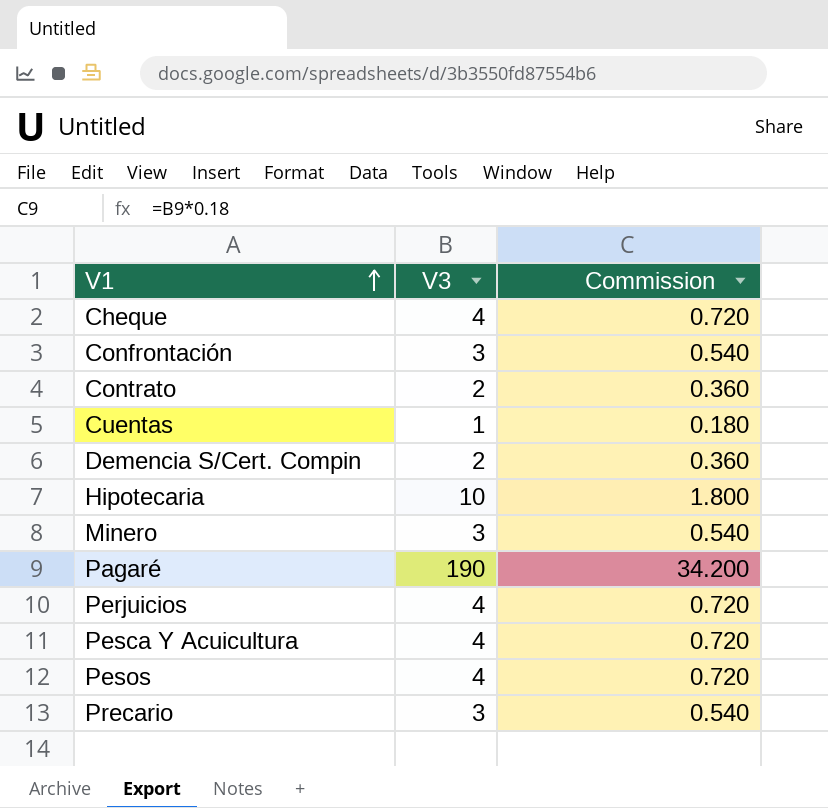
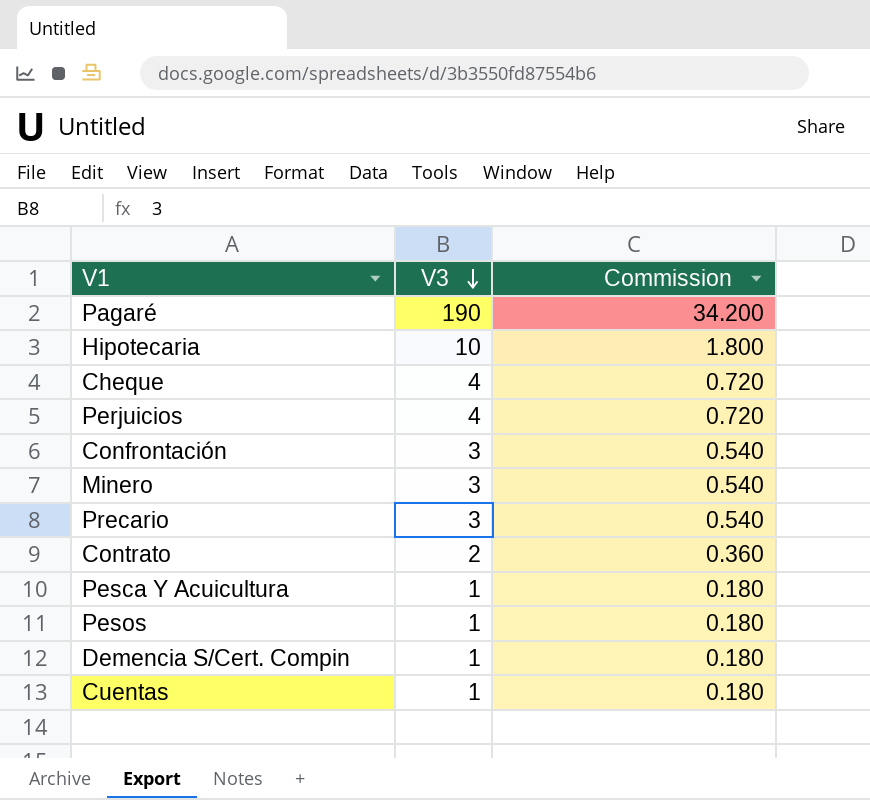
row order: V1 ascending -> V3 descending
Pesca Y Acuicultura | V3: 4 -> 1
Pesca Y Acuicultura | Commission: 0.720 -> 0.180
Pesos | V3: 4 -> 1
Pesos | Commission: 0.720 -> 0.180
Demencia S/Cert. Compin | V3: 2 -> 1
Demencia S/Cert. Compin | Commission: 0.360 -> 0.180

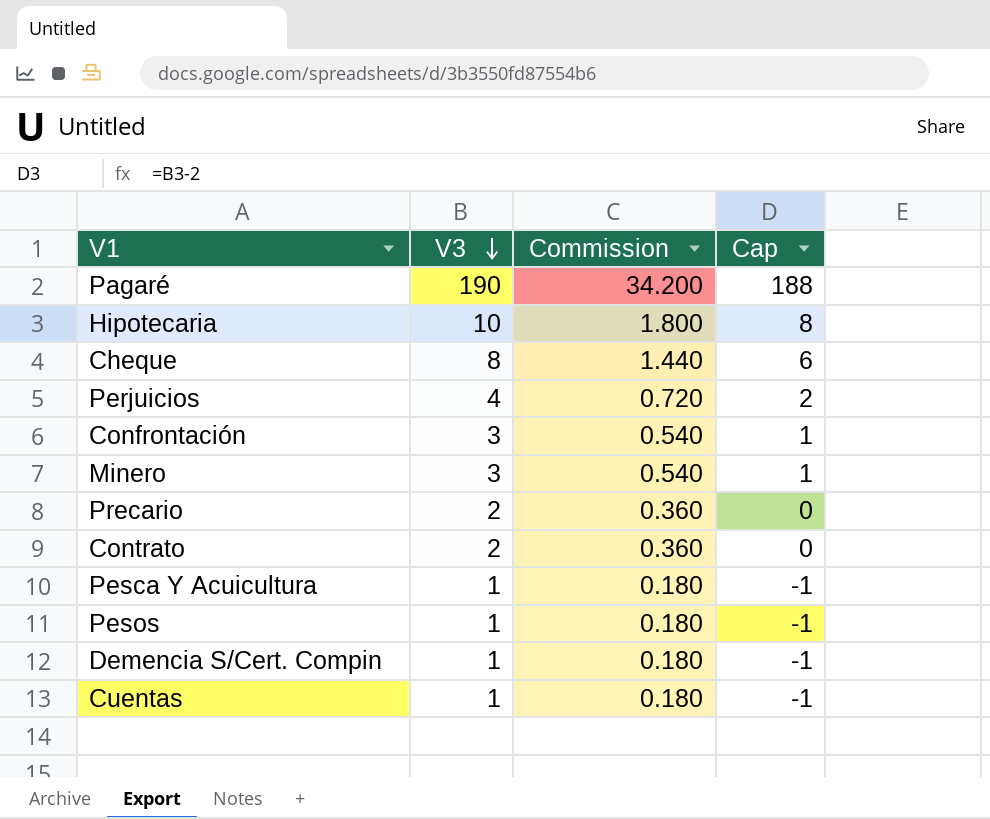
column Cap | formula: none -> [V3] - 2
Cheque | V3: 4 -> 8
Cheque | Commission: 0.720 -> 1.440
Precario | V3: 3 -> 2
Precario | Commission: 0.540 -> 0.360

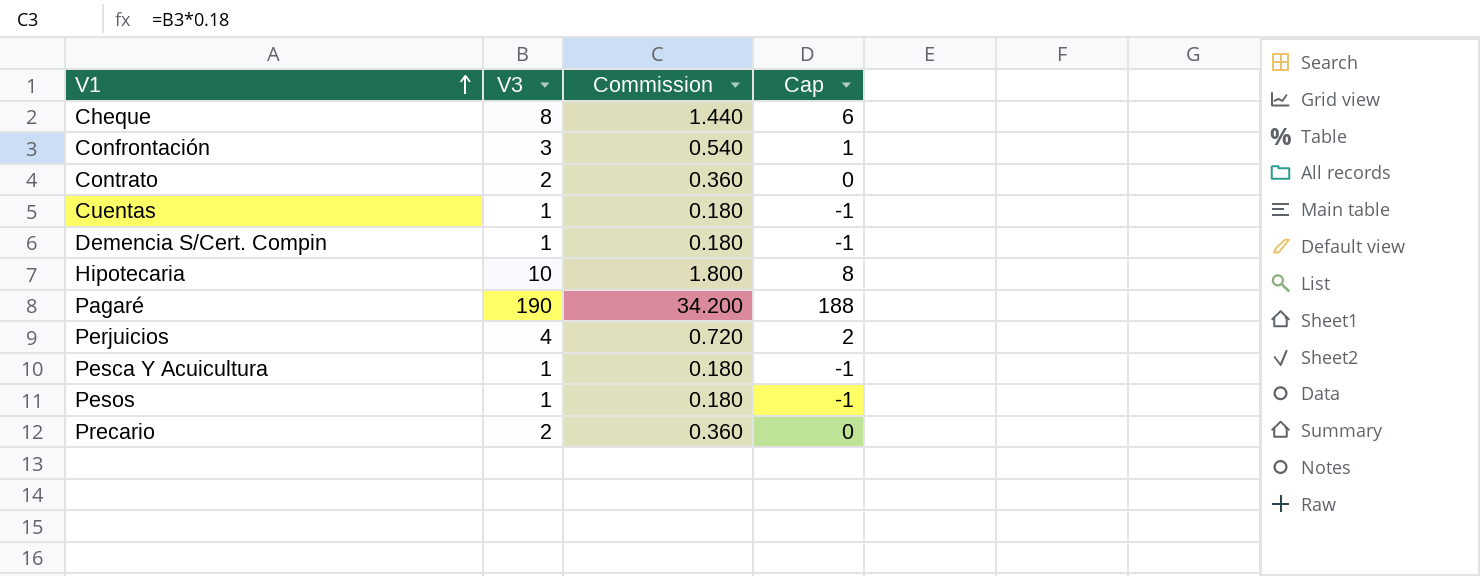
row order: V3 descending -> V1 ascending
row Minero: 3 | 0.540 | 1 -> none

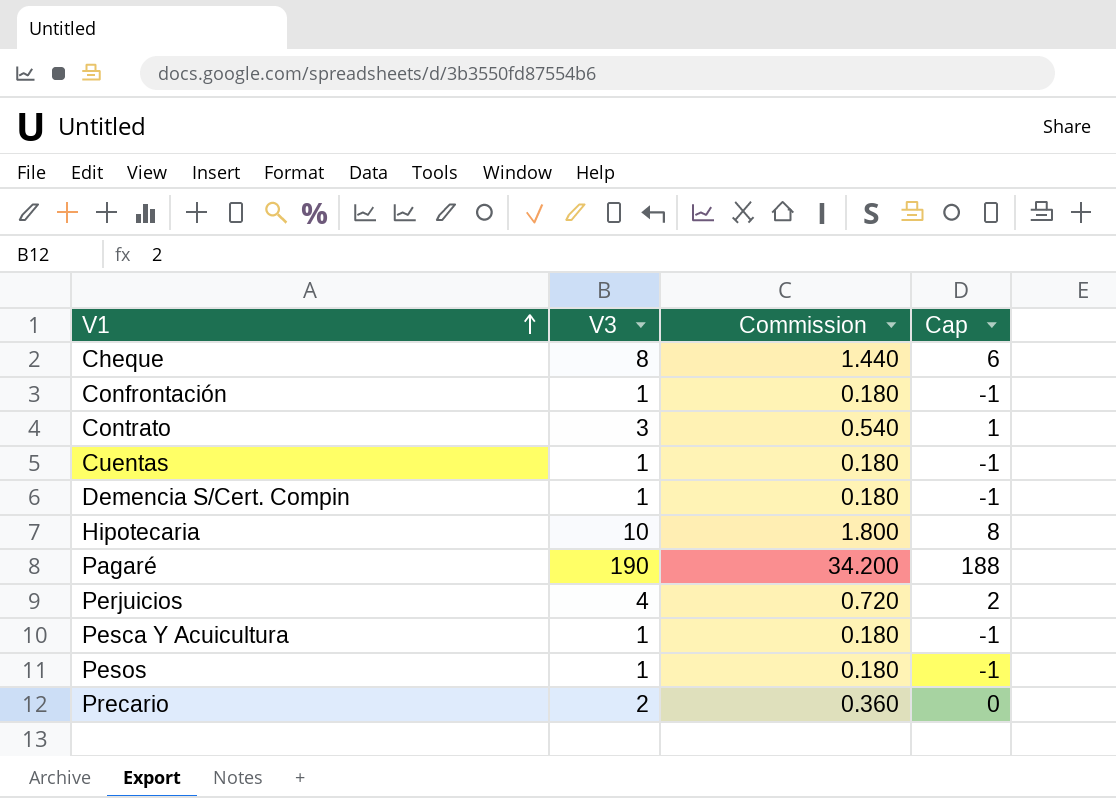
Confrontación | V3: 3 -> 1
Confrontación | Commission: 0.540 -> 0.180
Confrontación | Cap: 1 -> -1
Contrato | V3: 2 -> 3
Contrato | Commission: 0.360 -> 0.540
Contrato | Cap: 0 -> 1

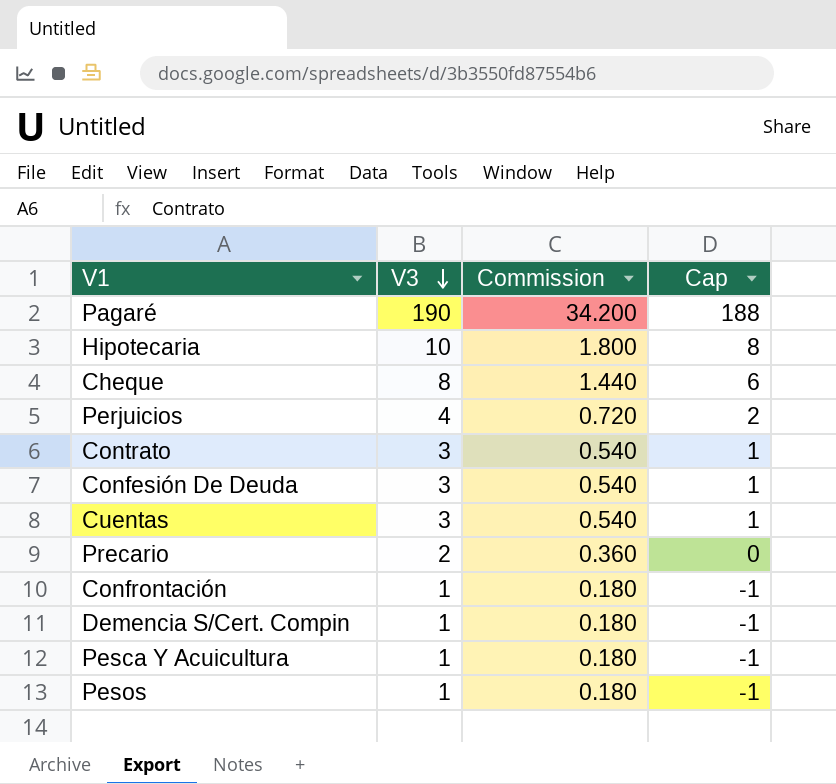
row order: V1 ascending -> V3 descending
row Confesión De Deuda: none -> 3 | 0.540 | 1
Cuentas | V3: 1 -> 3
Cuentas | Commission: 0.180 -> 0.540
Cuentas | Cap: -1 -> 1

